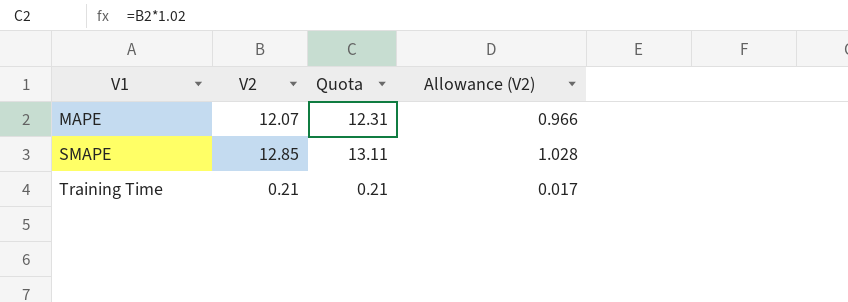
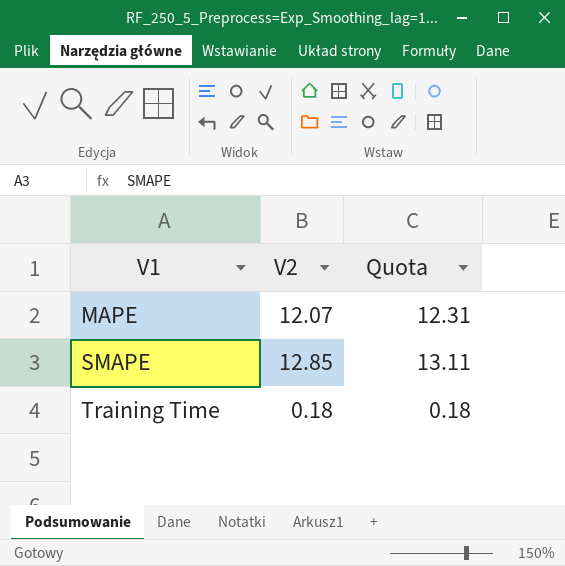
column Allowance (V2) | formula: [V2] * 0.08 -> none
Training Time | V2: 0.21 -> 0.18
Training Time | Quota: 0.21 -> 0.18

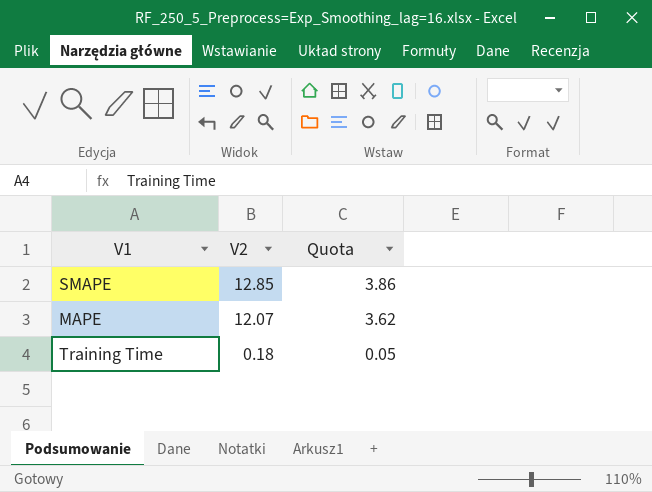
row order: V1 ascending -> V2 descending
column Quota | formula: [V2] * 1.02 -> [V2] * 0.3

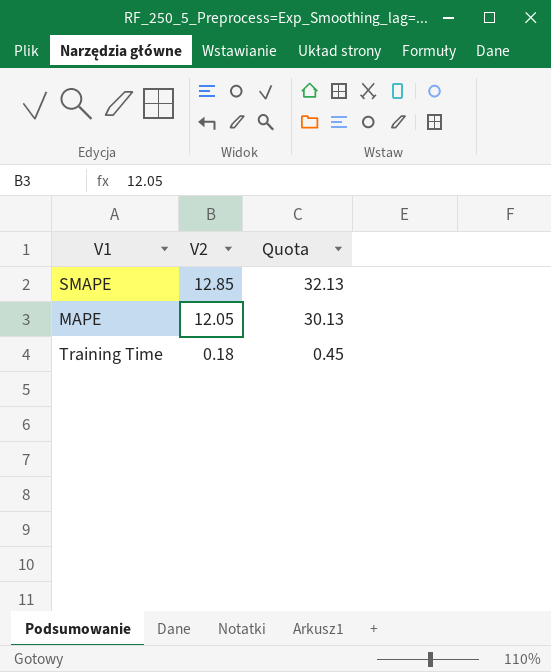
column Quota | formula: [V2] * 0.3 -> [V2] * 2.5
MAPE | V2: 12.07 -> 12.05

